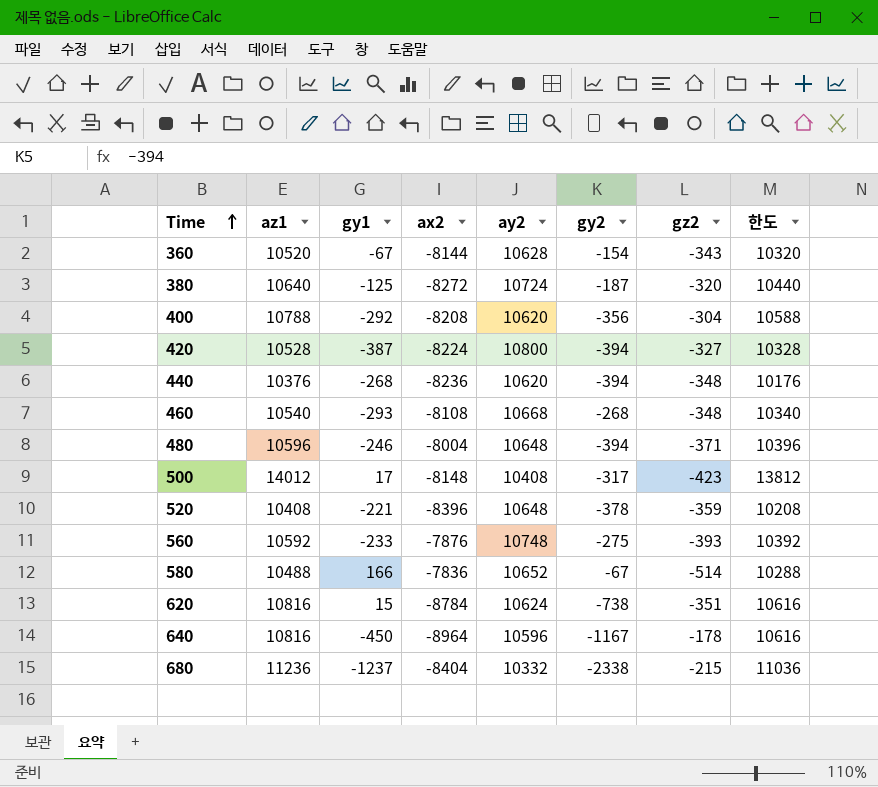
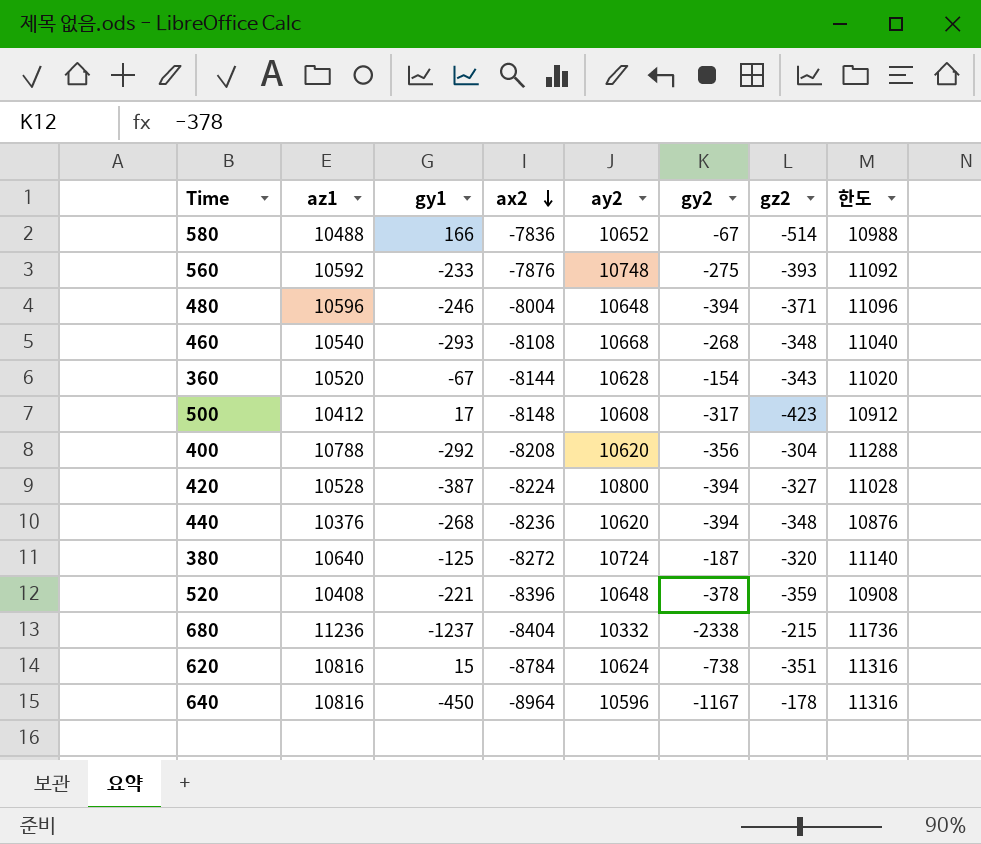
row order: Time ascending -> ax2 descending
column 한도 | formula: [az1] - 200 -> [az1] + 500
500 | az1: 14012 -> 10412
500 | ay2: 10408 -> 10608

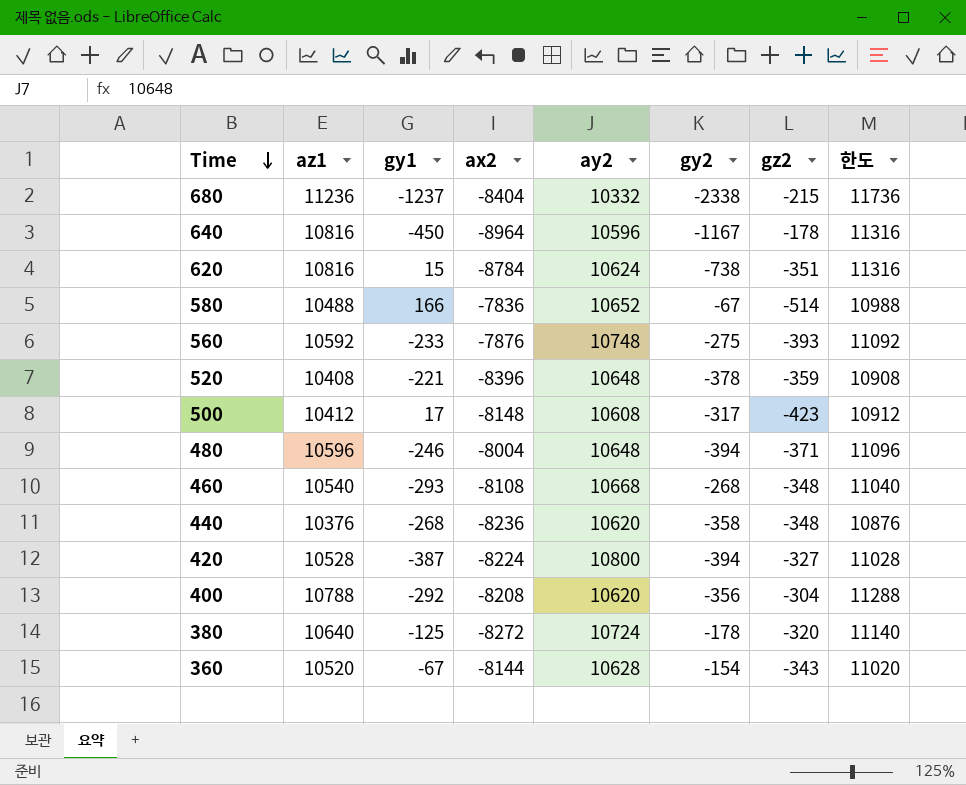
row order: ax2 descending -> Time descending
440 | gy2: -394 -> -358
380 | gy2: -187 -> -178

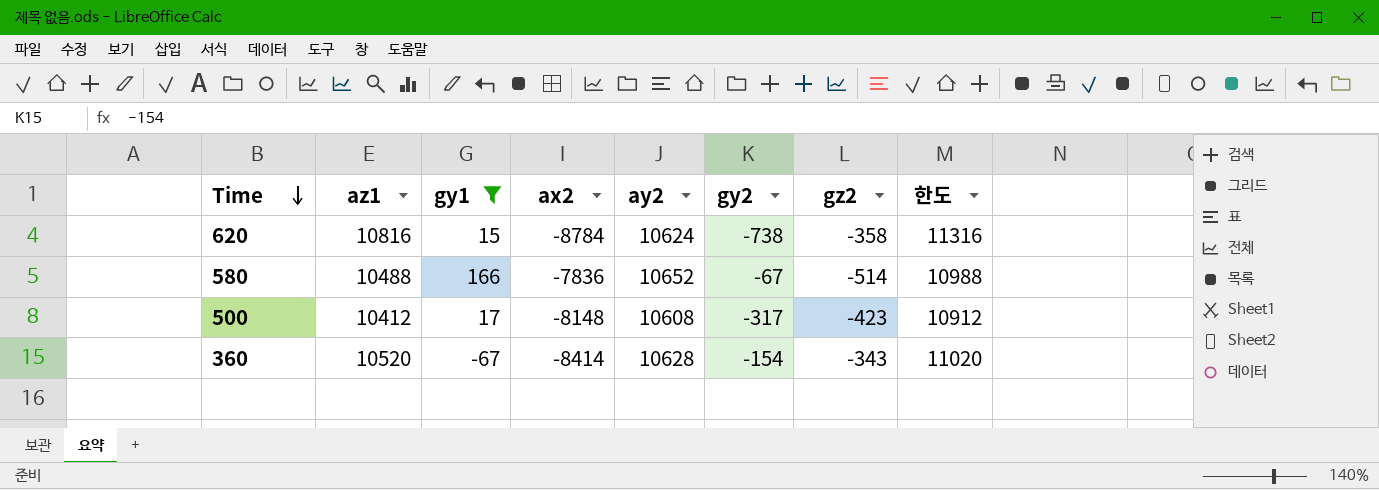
filter: none -> gy1 >= -67
620 | gz2: -351 -> -358
360 | ax2: -8144 -> -8414

